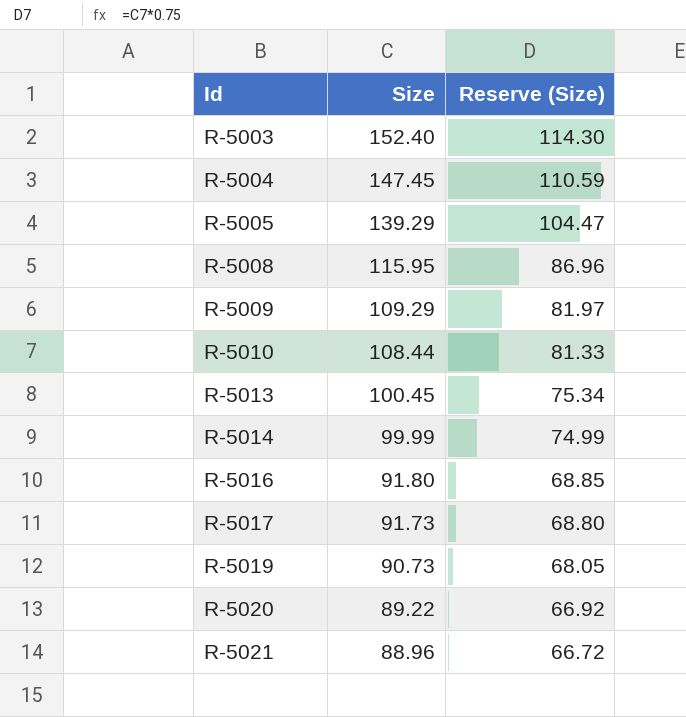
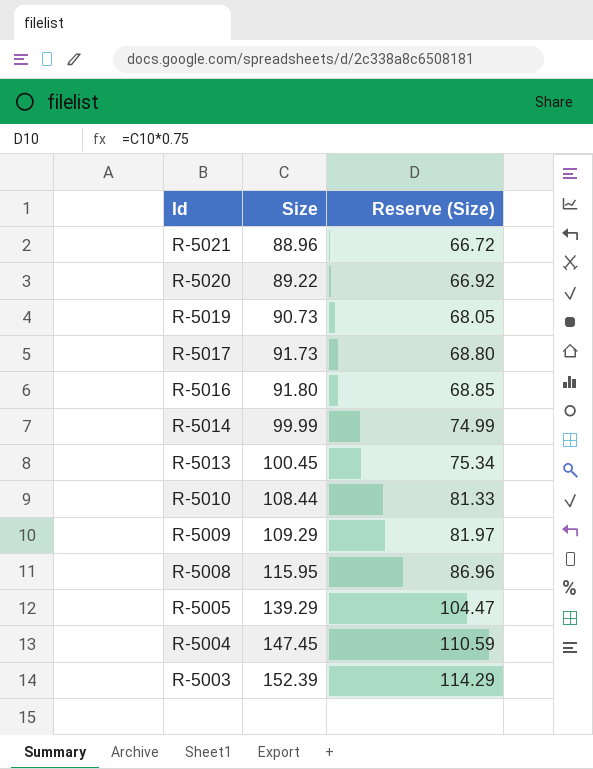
row order: Id ascending -> Id descending
R-5003 | Size: 152.40 -> 152.39
R-5003 | Reserve (Size): 114.30 -> 114.29

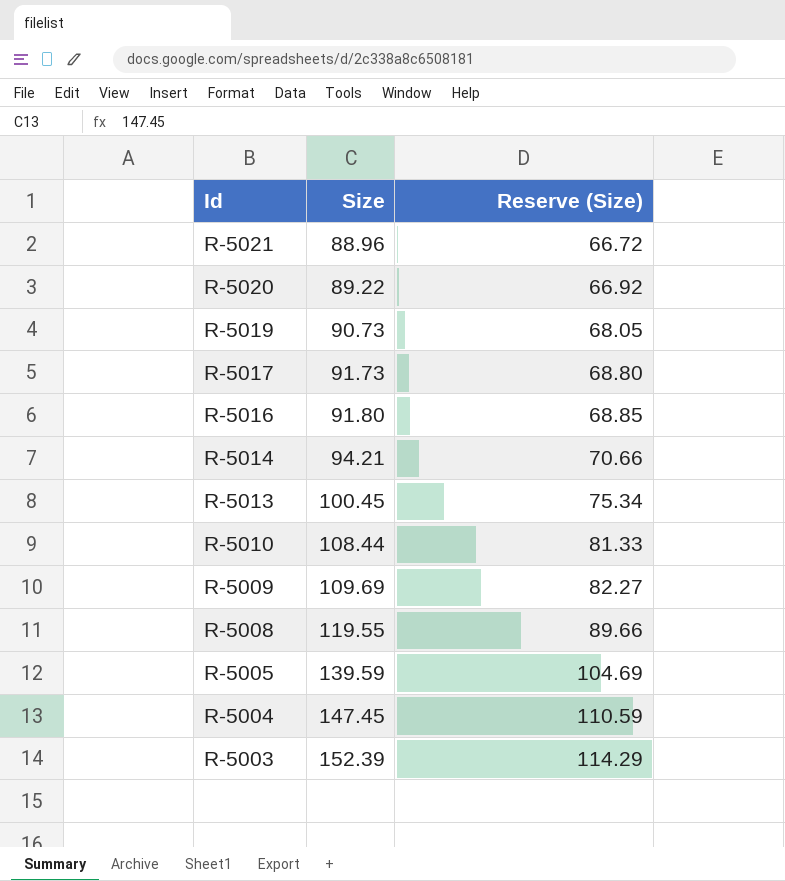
R-5014 | Size: 99.99 -> 94.21
R-5014 | Reserve (Size): 74.99 -> 70.66
R-5009 | Size: 109.29 -> 109.69
R-5009 | Reserve (Size): 81.97 -> 82.27
R-5008 | Size: 115.95 -> 119.55
R-5008 | Reserve (Size): 86.96 -> 89.66
R-5005 | Size: 139.29 -> 139.59
R-5005 | Reserve (Size): 104.47 -> 104.69

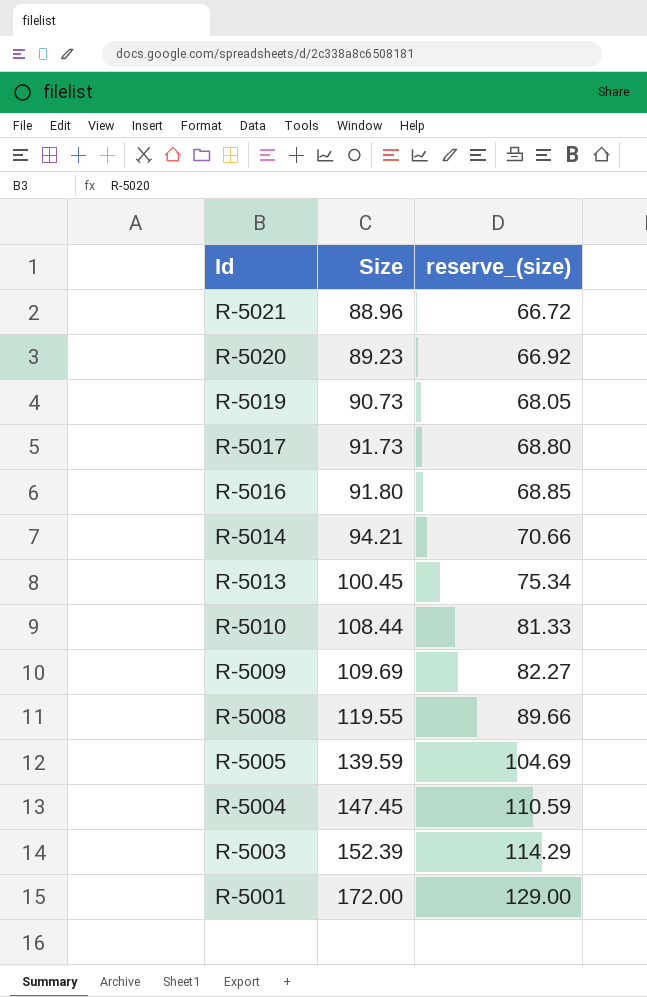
column name: Reserve (Size) -> reserve_(size)
R-5020 | Size: 89.22 -> 89.23
row R-5001: none -> 172.00 | 129.00

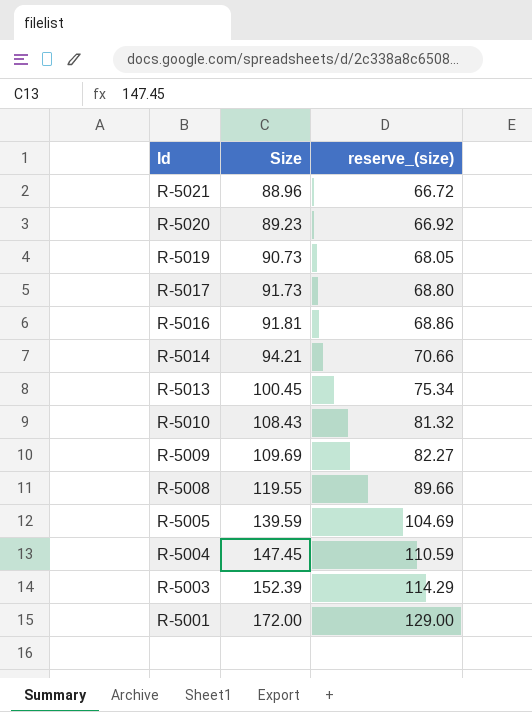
R-5016 | Size: 91.80 -> 91.81
R-5016 | reserve_(size): 68.85 -> 68.86
R-5010 | Size: 108.44 -> 108.43
R-5010 | reserve_(size): 81.33 -> 81.32

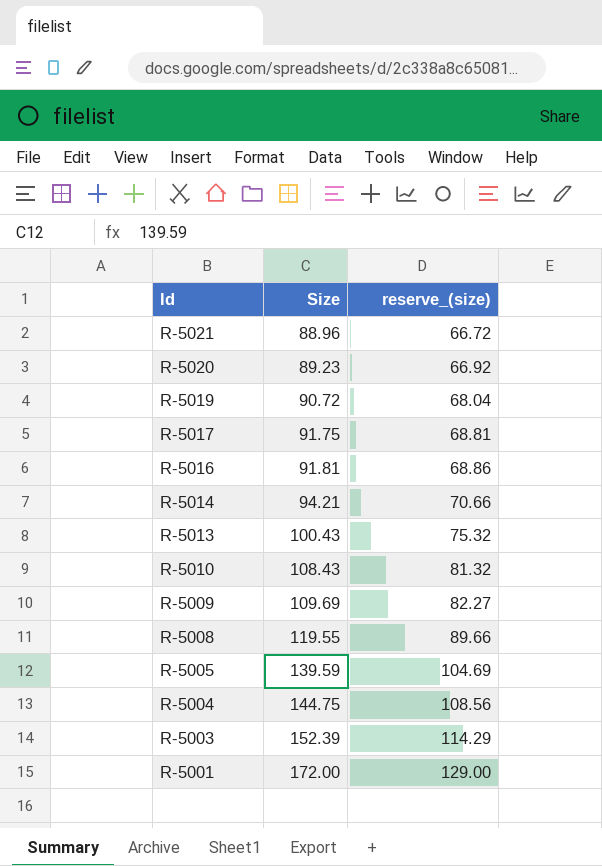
R-5019 | Size: 90.73 -> 90.72
R-5019 | reserve_(size): 68.05 -> 68.04
R-5017 | Size: 91.73 -> 91.75
R-5017 | reserve_(size): 68.80 -> 68.81
R-5013 | Size: 100.45 -> 100.43
R-5013 | reserve_(size): 75.34 -> 75.32
R-5004 | Size: 147.45 -> 144.75
R-5004 | reserve_(size): 110.59 -> 108.56

